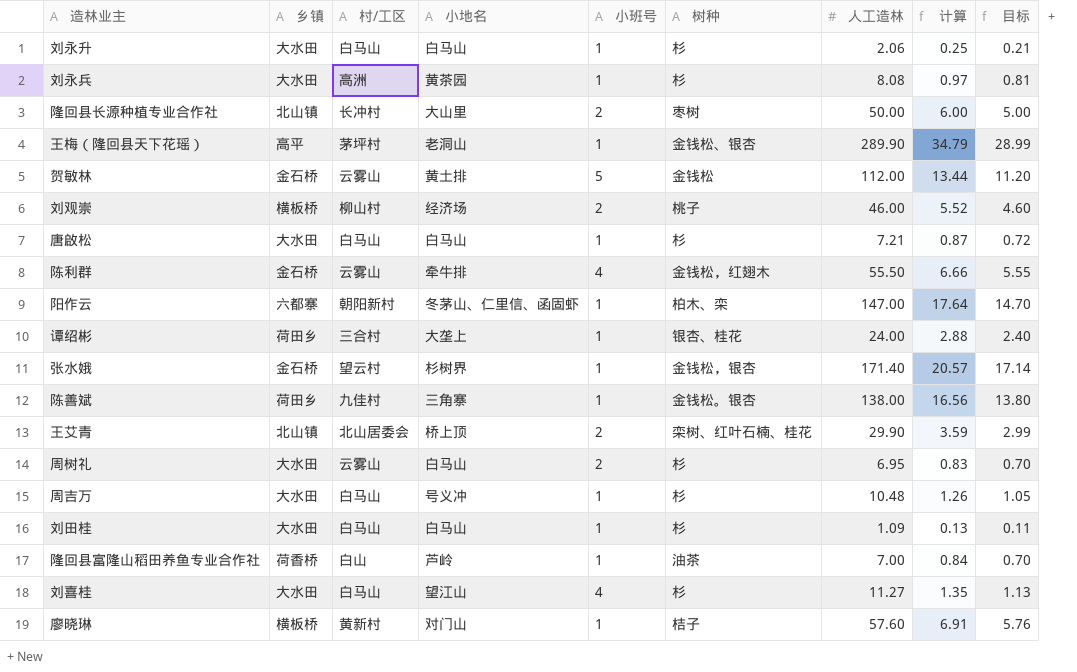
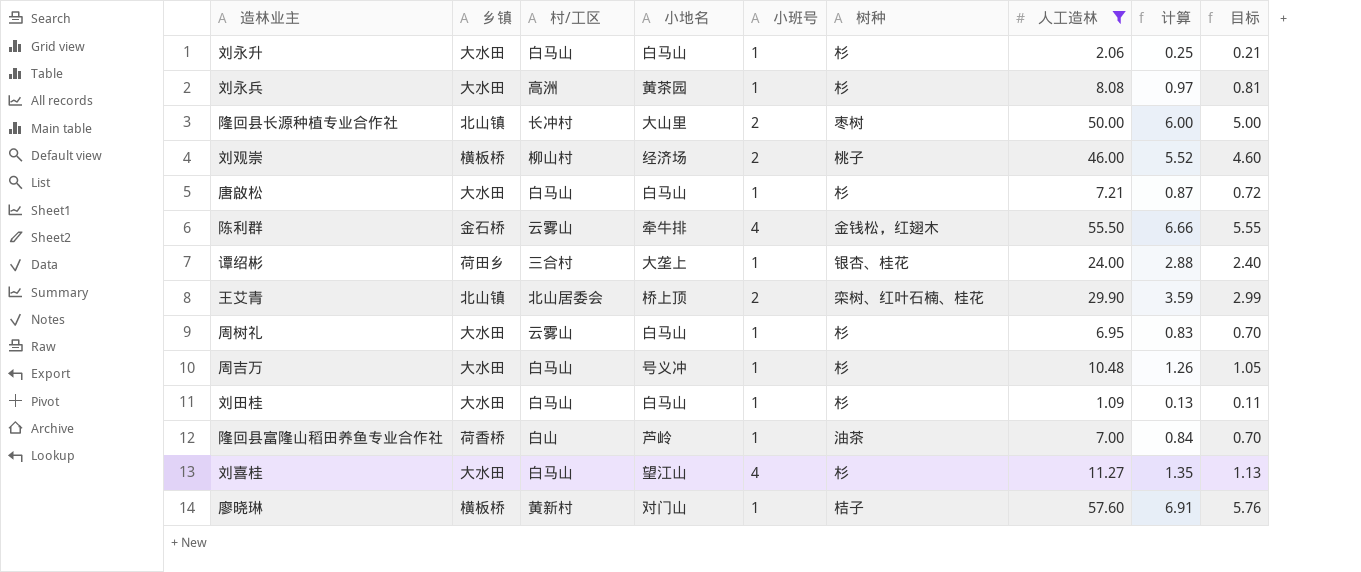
filter: none -> 人工造林 <= 57.60
周树礼 | 小班号: 2 -> 1

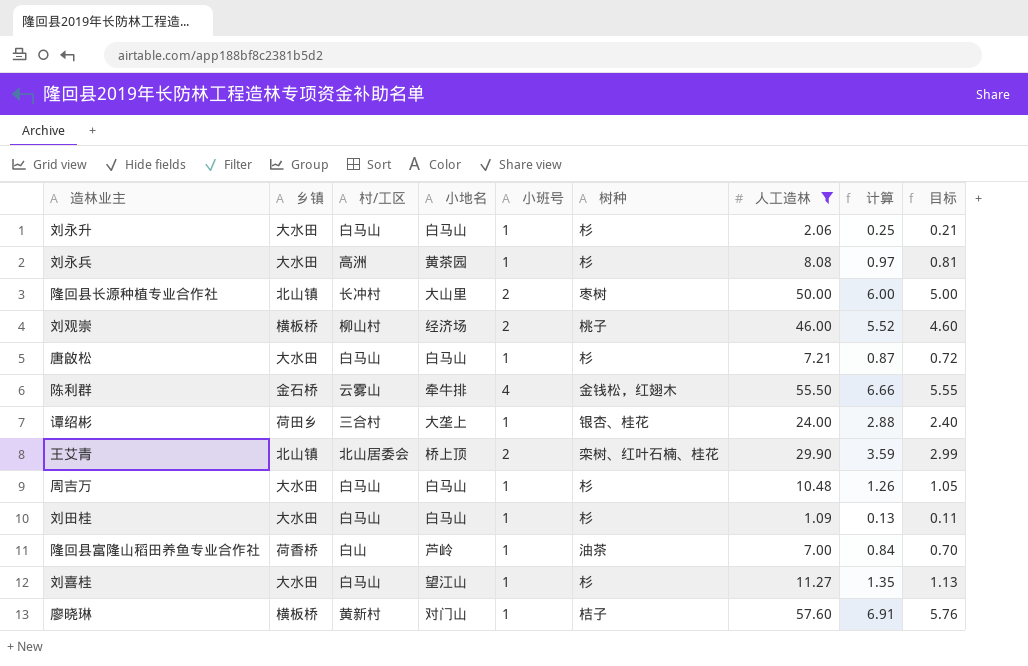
row 周树礼: 大水田 | 云雾山 | 白马山 | 1 | 杉 | 6.95 | 0.83 | 0.70 -> none
周吉万 | 小地名: 号义冲 -> 白马山
刘喜桂 | 小班号: 4 -> 1

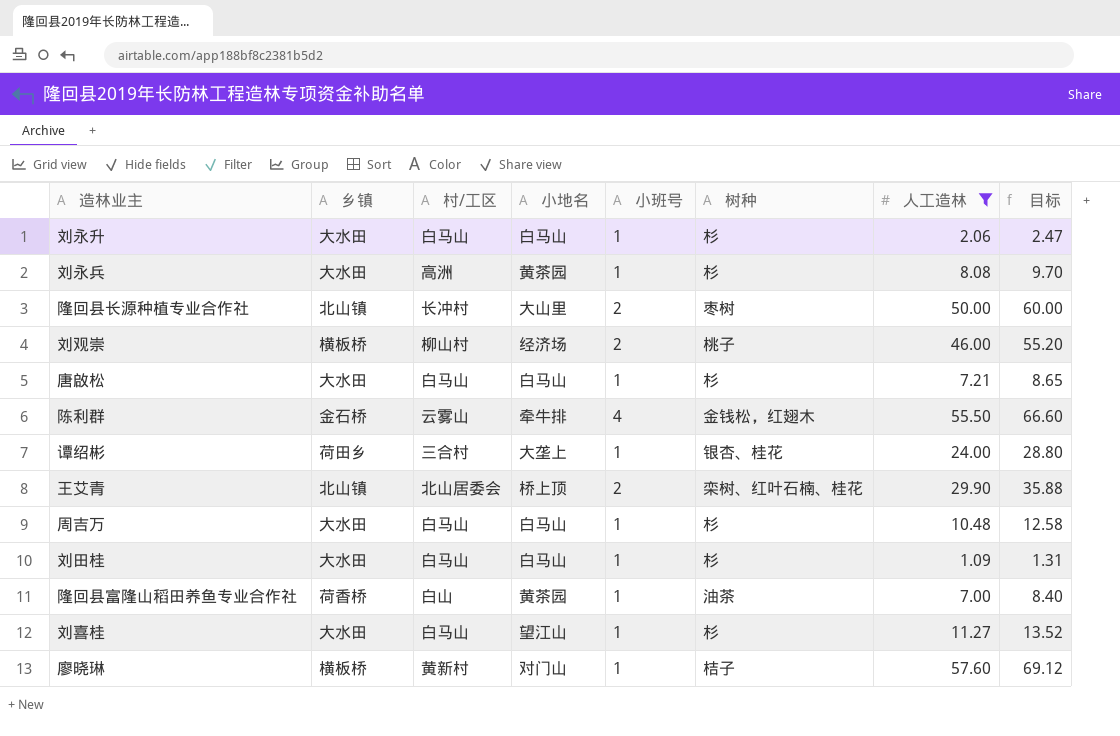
column 计算 | formula: [人工造林] * 0.12 -> none
column 目标 | formula: [人工造林] * 0.1 -> [人工造林] * 1.2
隆回县富隆山稻田养鱼专业合作社 | 小地名: 芦岭 -> 黄茶园

